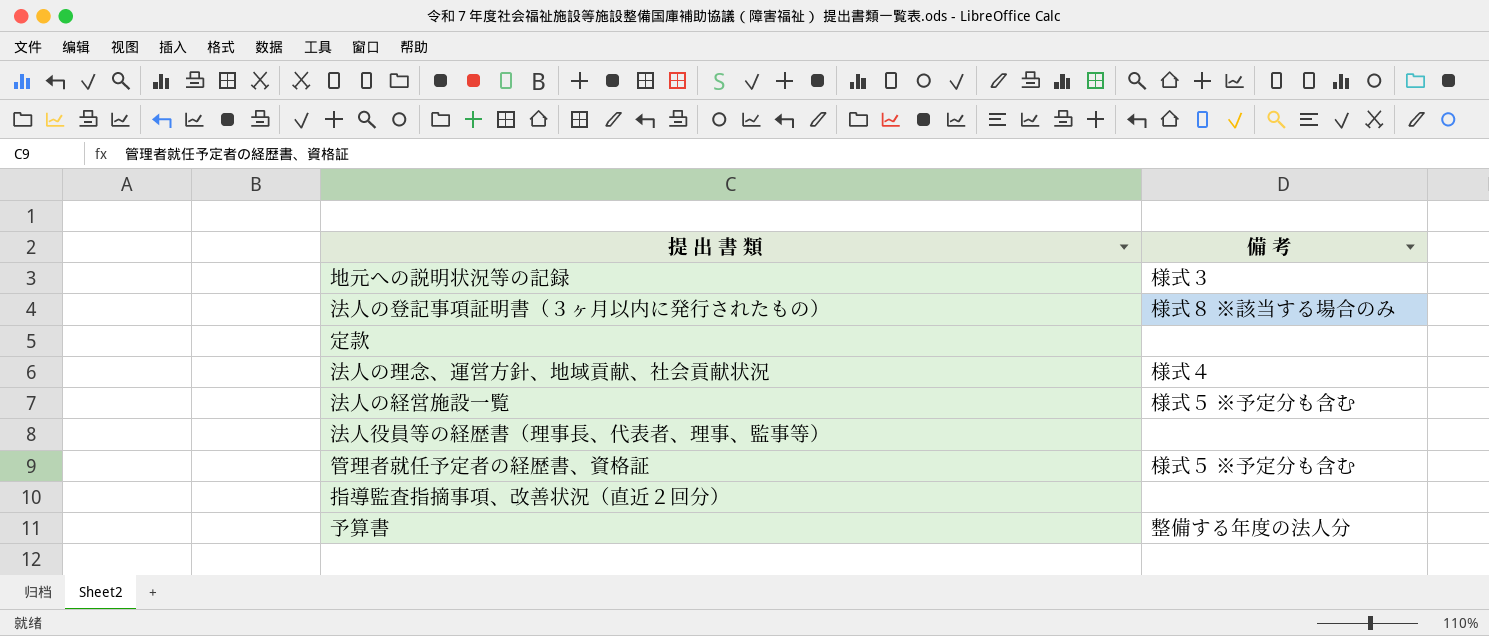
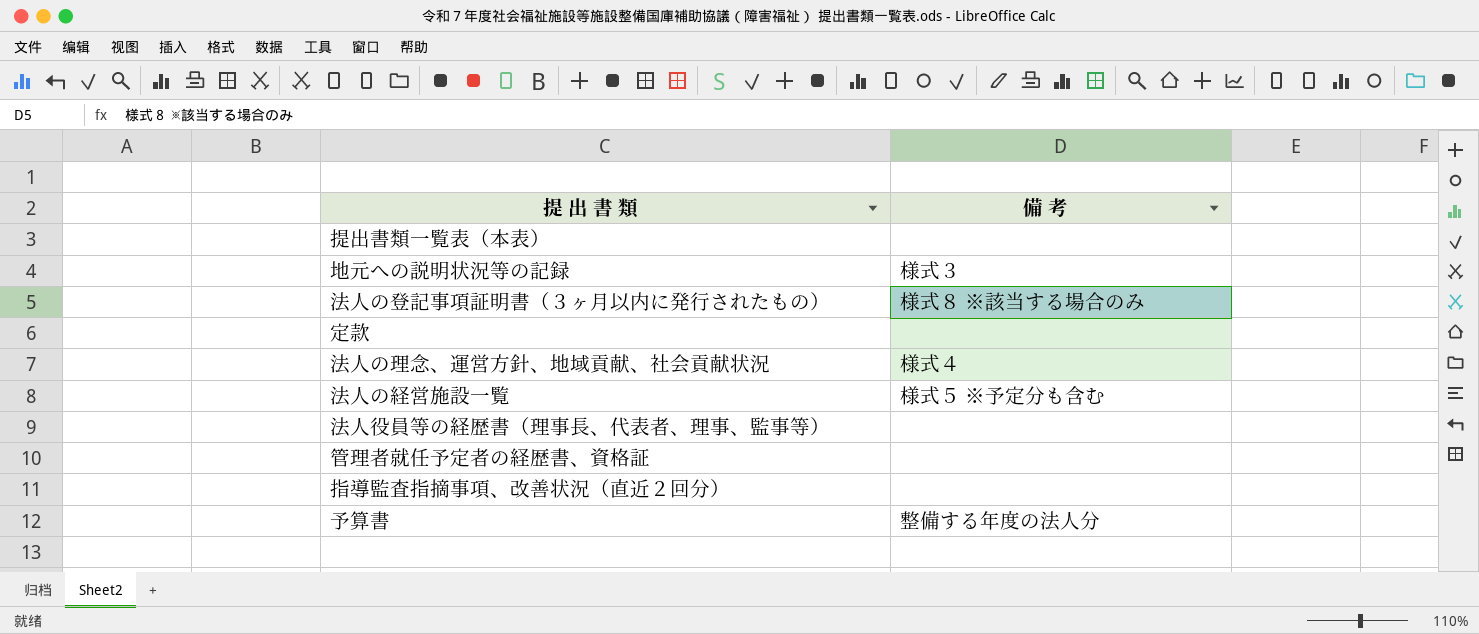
row 提出書類一覧表（本表）: none -> none
管理者就任予定者の経歴書、資格証 | 備 考: 様式５ ※予定分も含む -> none

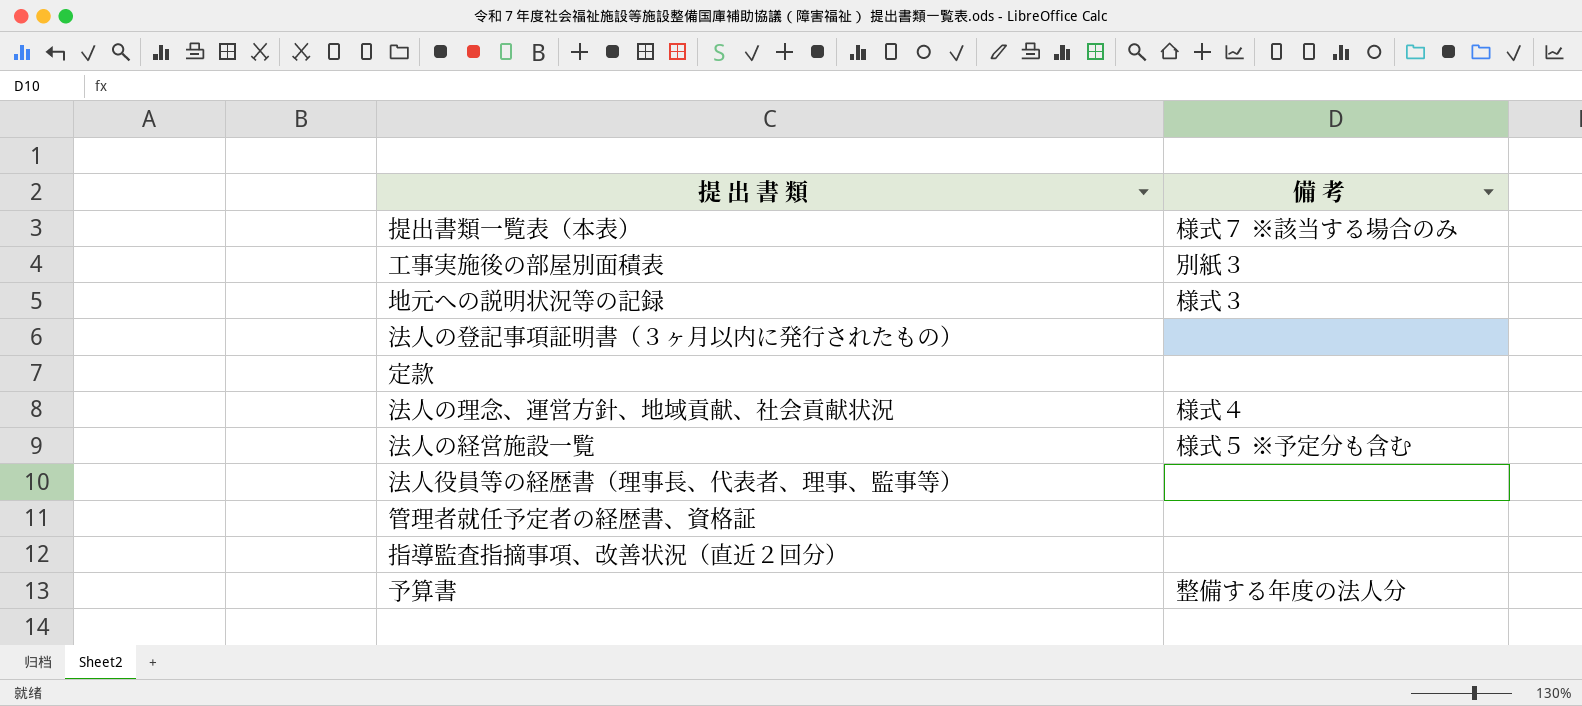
提出書類一覧表（本表） | 備 考: none -> 様式７ ※該当する場合のみ
row 工事実施後の部屋別面積表: none -> 別紙３
法人の登記事項証明書（３ヶ月以内に発行されたもの） | 備 考: 様式８ ※該当する場合のみ -> none

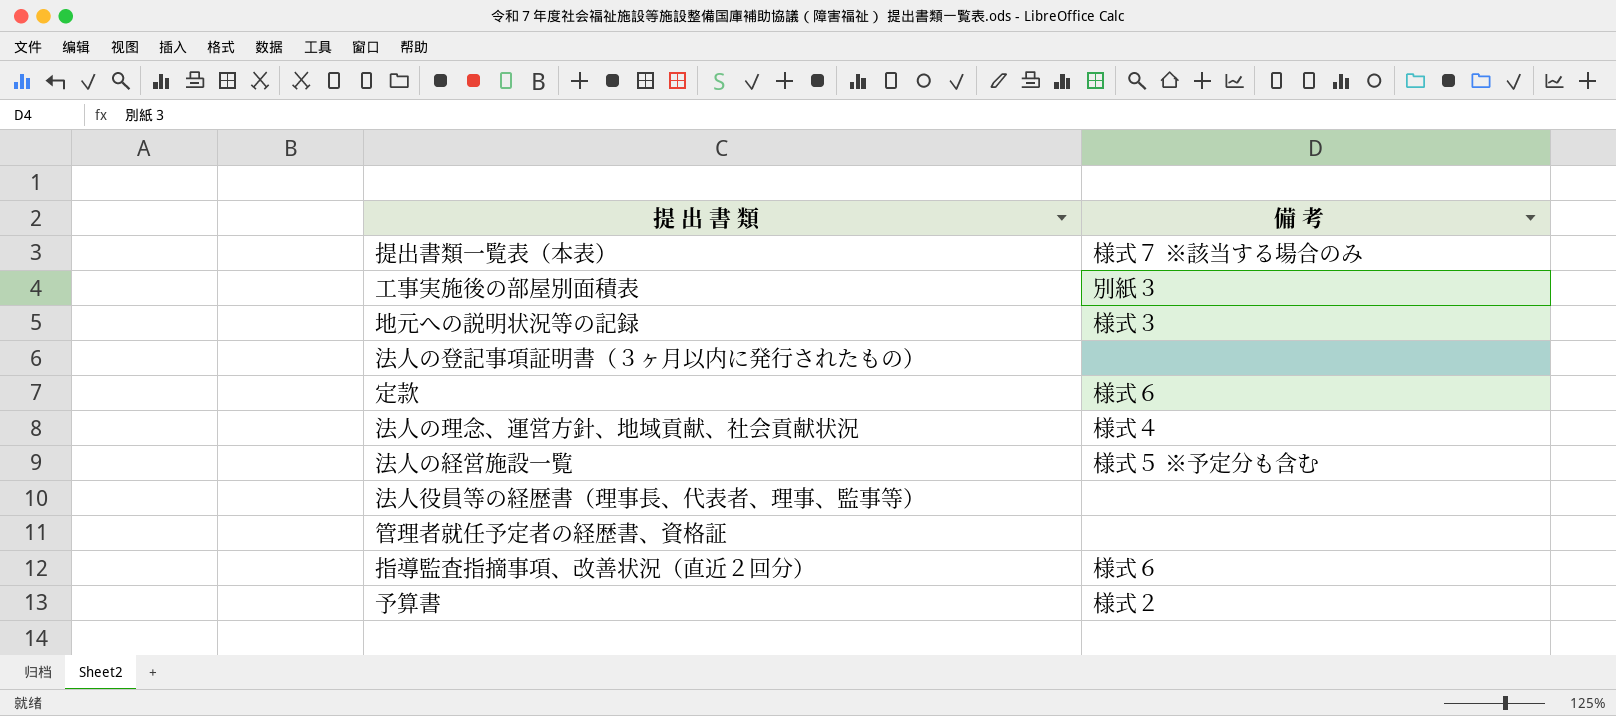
定款 | 備 考: none -> 様式６
指導監査指摘事項、改善状況（直近２回分） | 備 考: none -> 様式６
予算書 | 備 考: 整備する年度の法人分 -> 様式２

